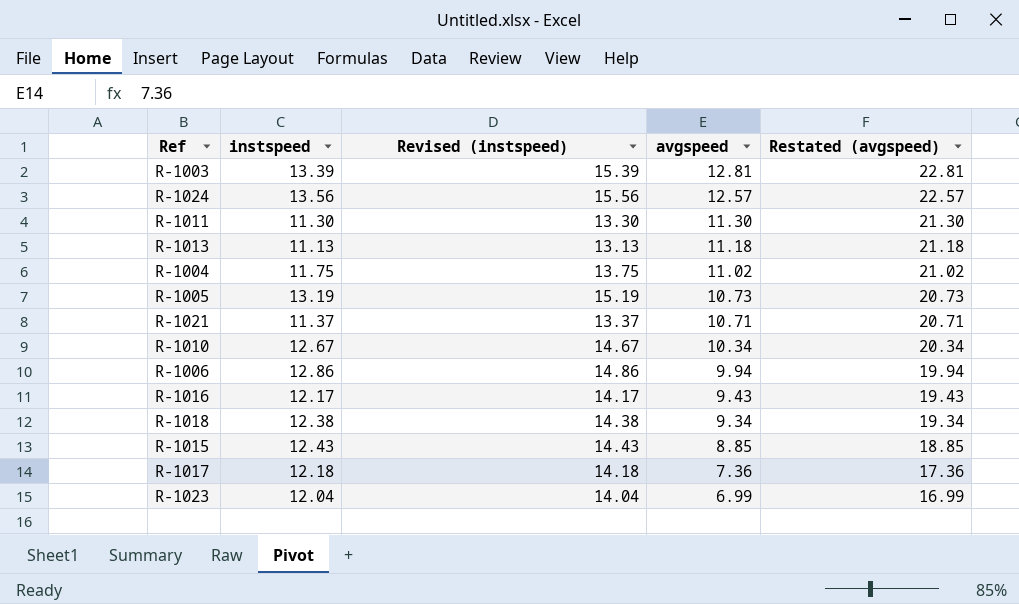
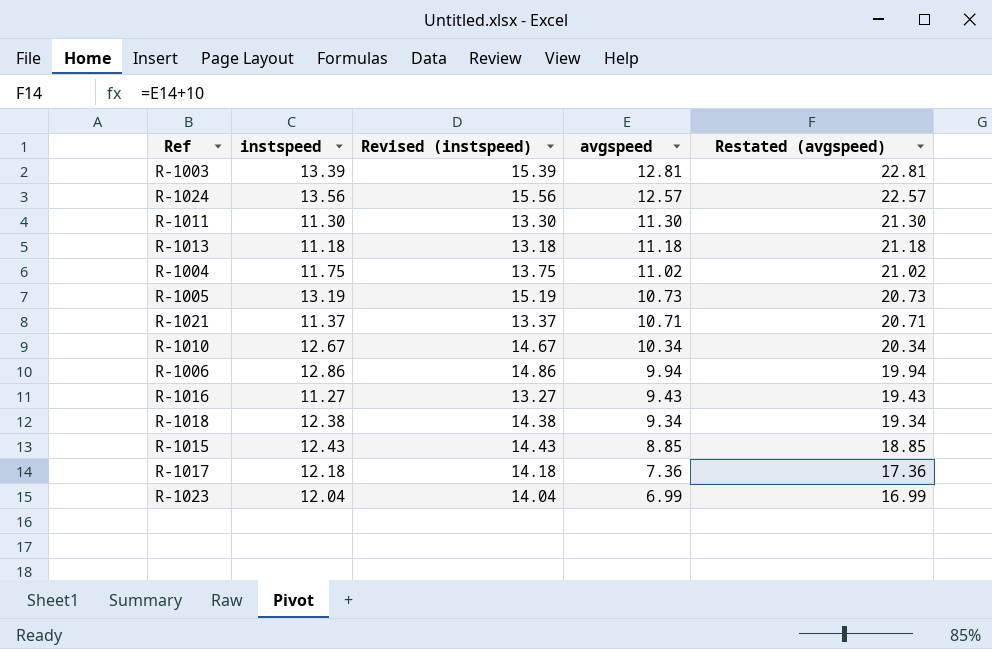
R-1013 | instspeed: 11.13 -> 11.18
R-1013 | Revised (instspeed): 13.13 -> 13.18
R-1016 | instspeed: 12.17 -> 11.27
R-1016 | Revised (instspeed): 14.17 -> 13.27

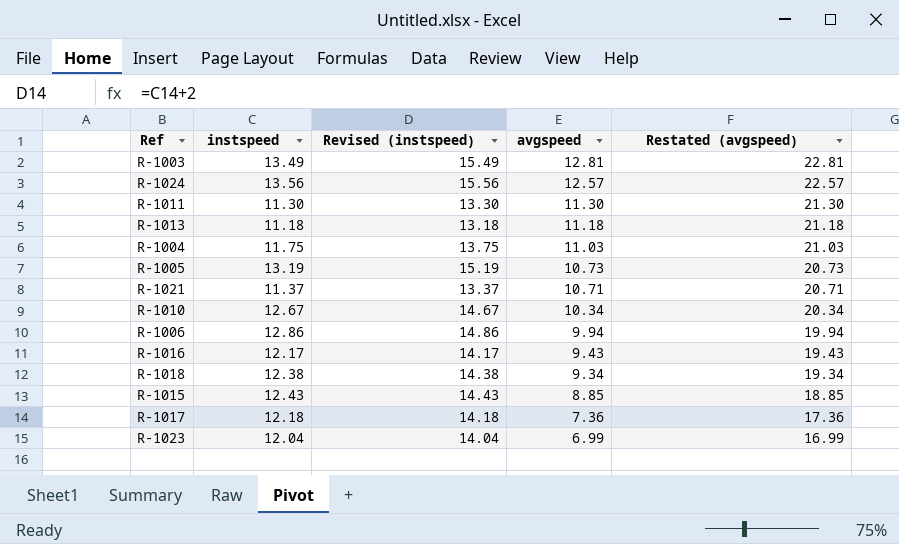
R-1003 | instspeed: 13.39 -> 13.49
R-1003 | Revised (instspeed): 15.39 -> 15.49
R-1004 | avgspeed: 11.02 -> 11.03
R-1004 | Restated (avgspeed): 21.02 -> 21.03
R-1016 | instspeed: 11.27 -> 12.17
R-1016 | Revised (instspeed): 13.27 -> 14.17

